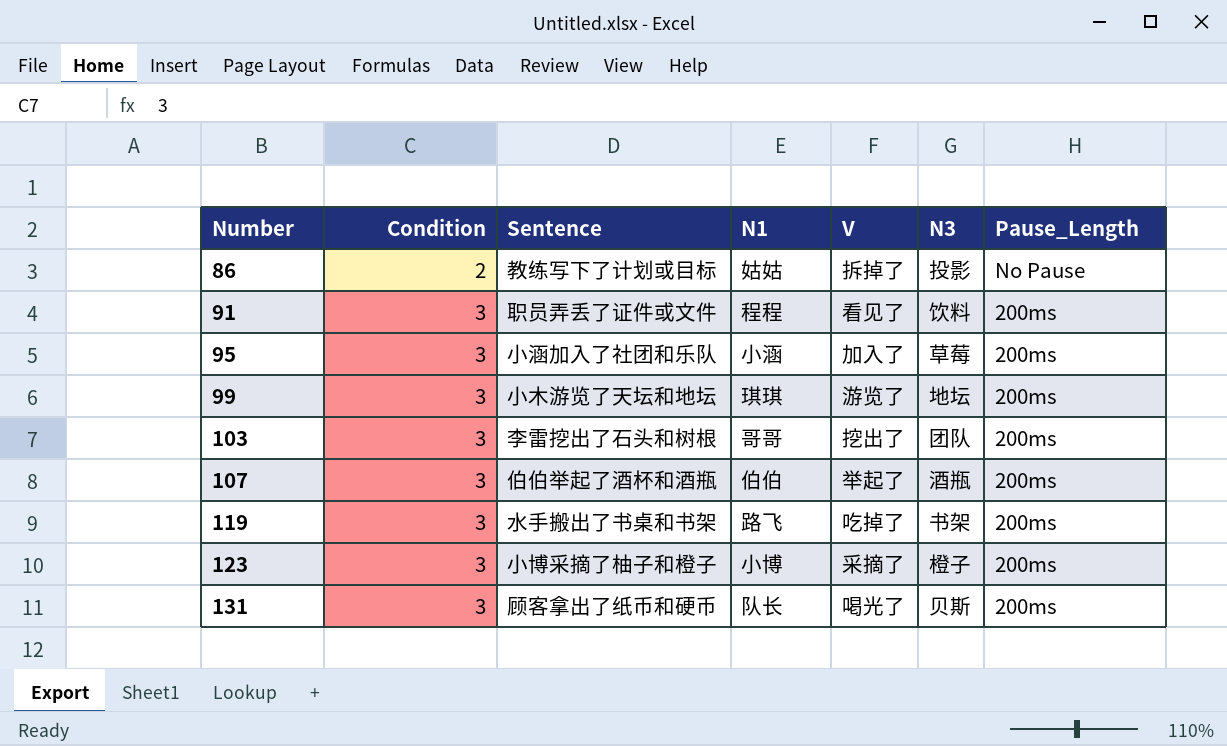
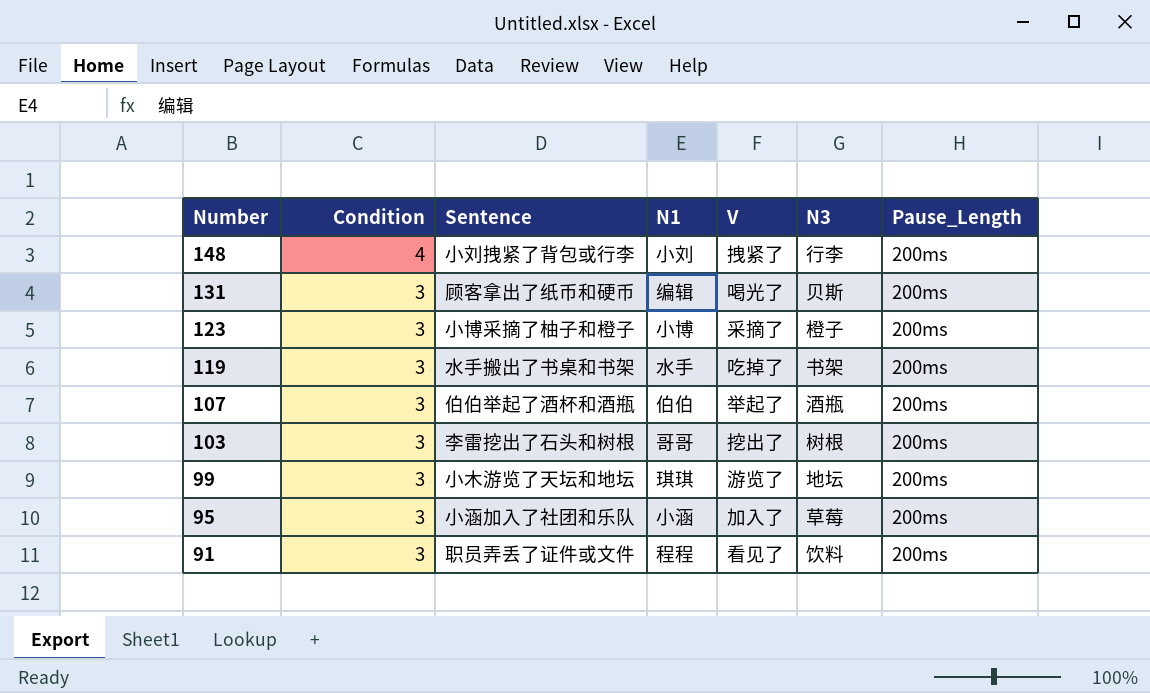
row order: Number ascending -> Number descending
row 86: 2 | 教练写下了计划或目标 | 姑姑 | 拆掉了 | 投影 | No Pause -> none
row 148: none -> 4 | 小刘拽紧了背包或行李 | 小刘 | 拽紧了 | 行李 | 200ms
131 | N1: 队长 -> 编辑
119 | N1: 路飞 -> 水手
103 | N3: 团队 -> 树根

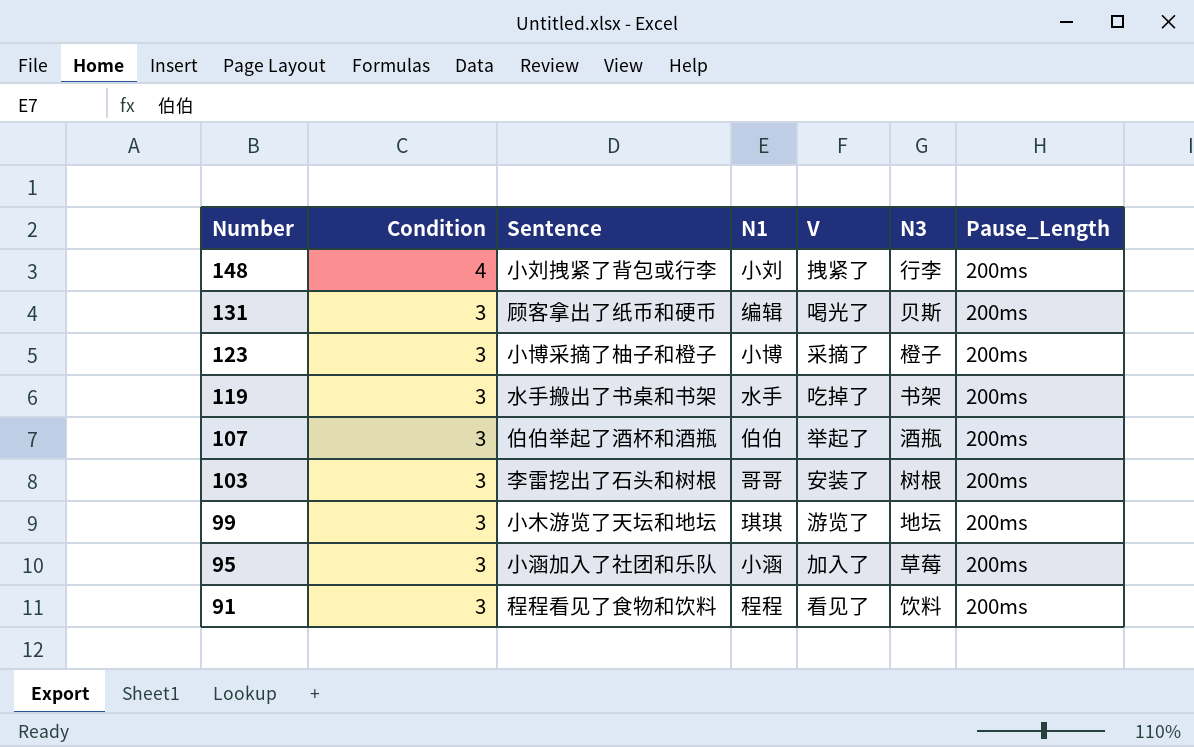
103 | V: 挖出了 -> 安装了
91 | Sentence: 职员弄丢了证件或文件 -> 程程看见了食物和饮料

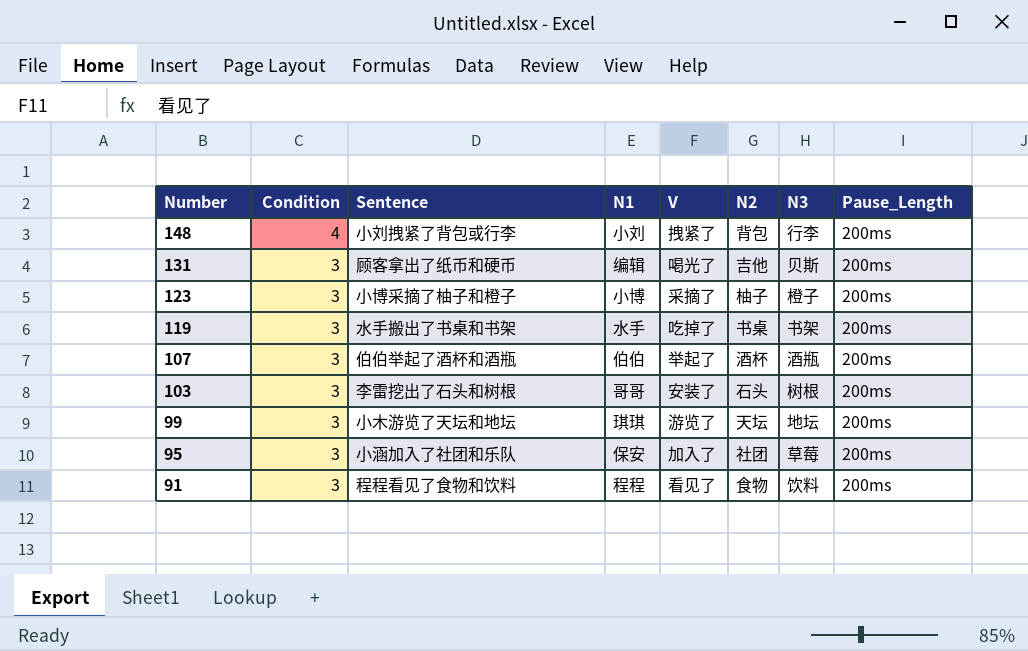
column N2 | position: none -> 6
95 | N1: 小涵 -> 保安

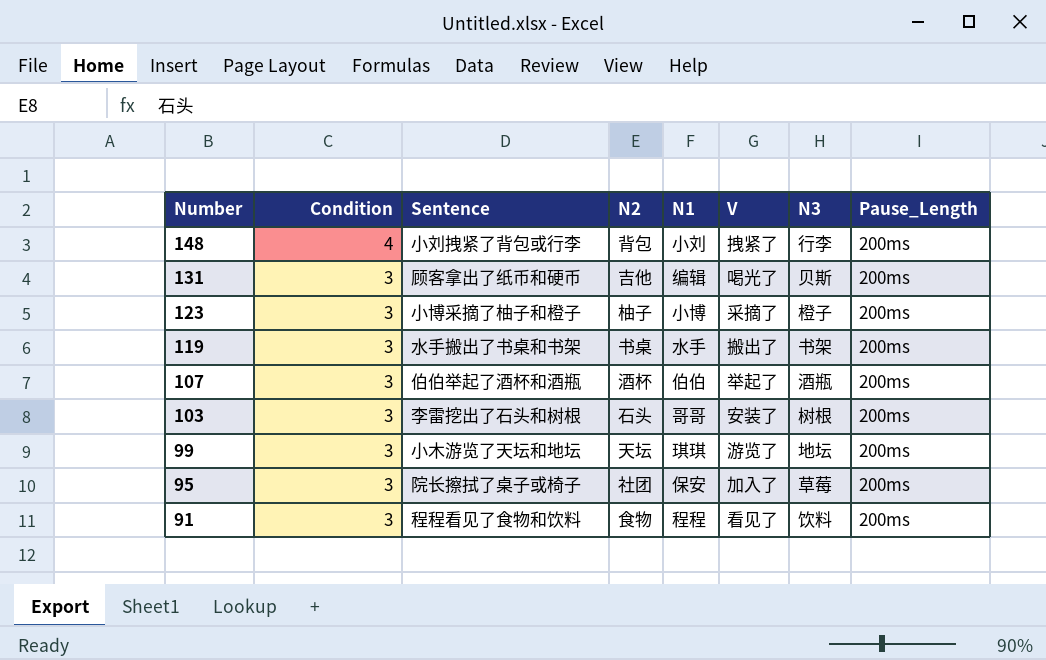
column N2 | position: 6 -> 4
119 | V: 吃掉了 -> 搬出了
95 | Sentence: 小涵加入了社团和乐队 -> 院长擦拭了桌子或椅子

